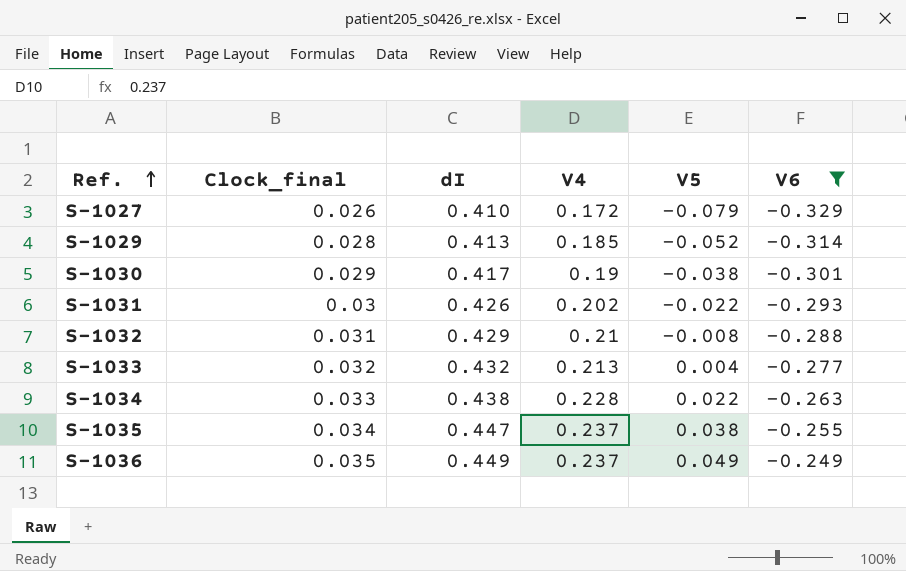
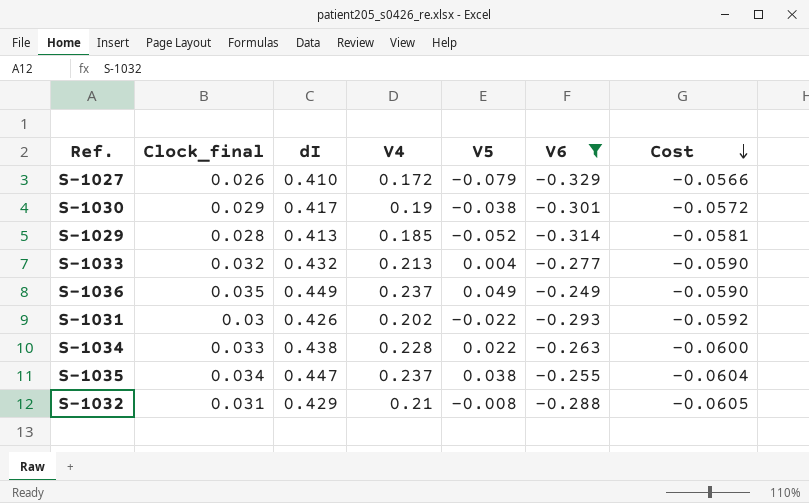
row order: Ref. ascending -> Cost descending
column Cost | formula: none -> [V4] * [V6]

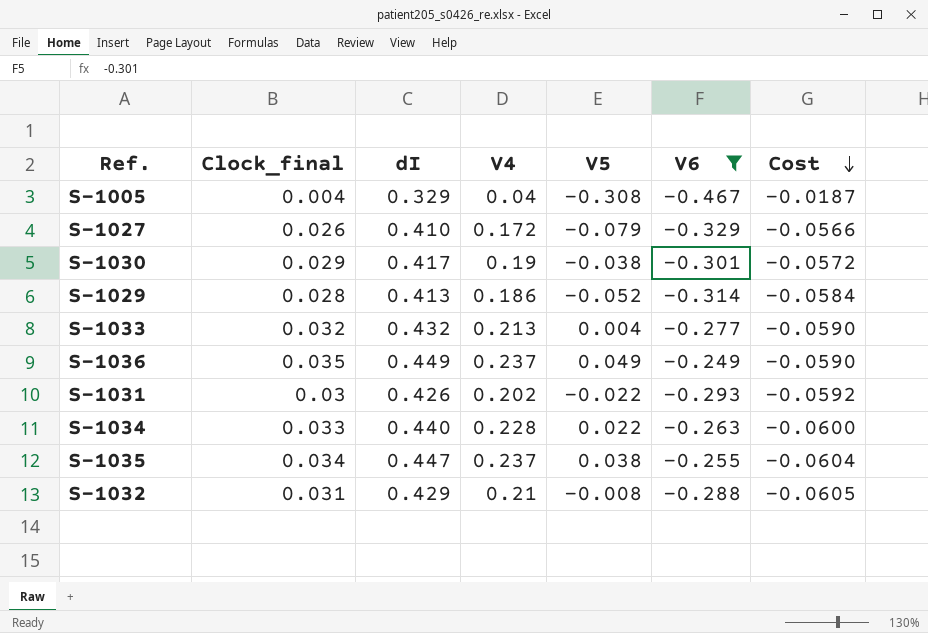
row S-1005: none -> 0.004 | 0.329 | 0.04 | -0.308 | -0.467 | -0.0187
S-1029 | V4: 0.185 -> 0.186
S-1029 | Cost: -0.0581 -> -0.0584
S-1034 | dI: 0.438 -> 0.440

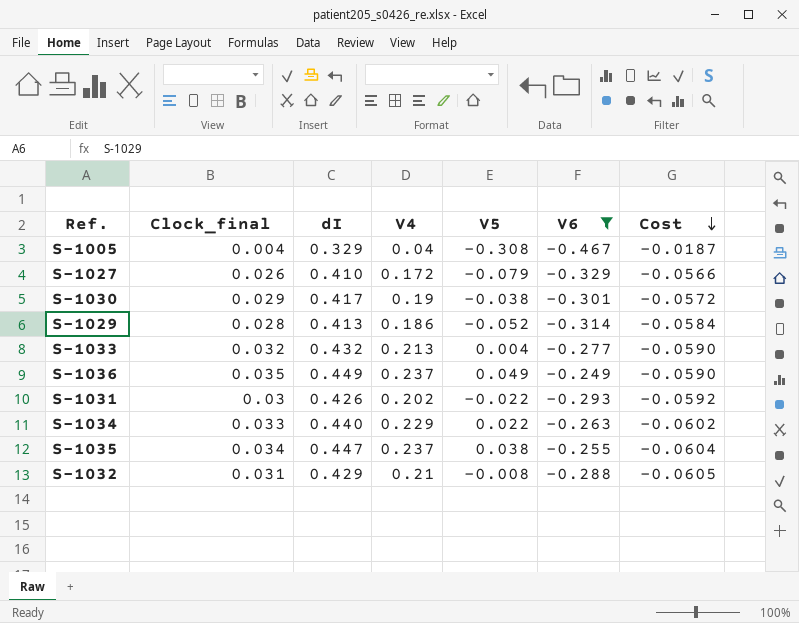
S-1034 | V4: 0.228 -> 0.229
S-1034 | Cost: -0.0600 -> -0.0602

